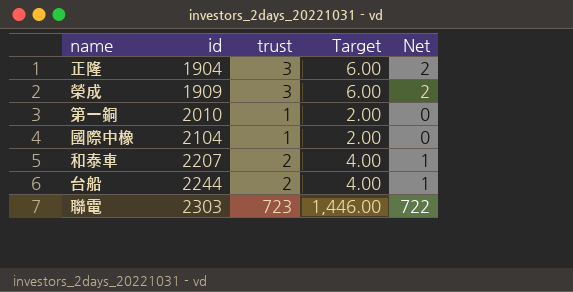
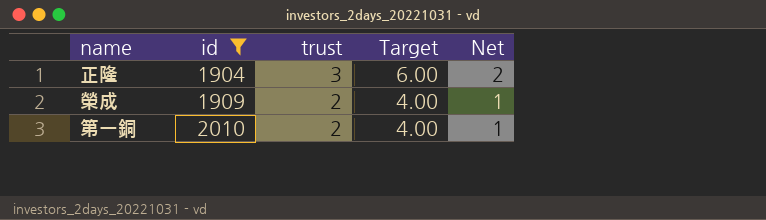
filter: none -> id <= 2010
榮成 | trust: 3 -> 2
榮成 | Target: 6.00 -> 4.00
榮成 | Net: 2 -> 1
第一銅 | trust: 1 -> 2
第一銅 | Target: 2.00 -> 4.00
第一銅 | Net: 0 -> 1

